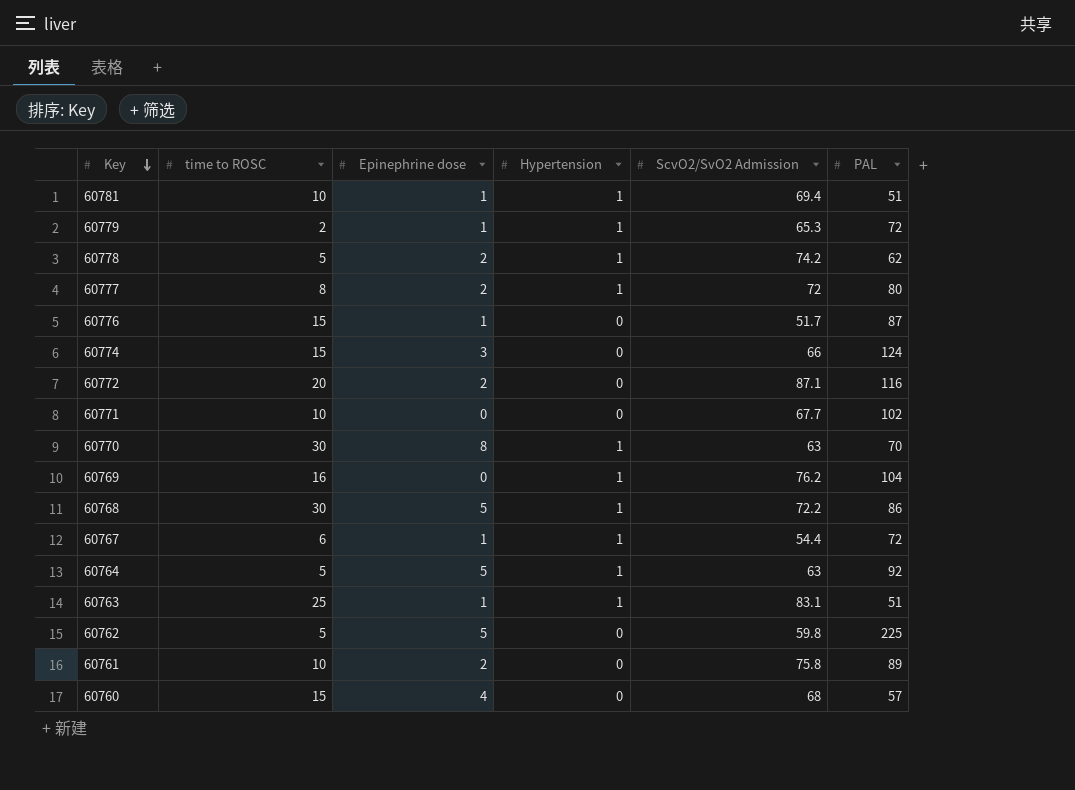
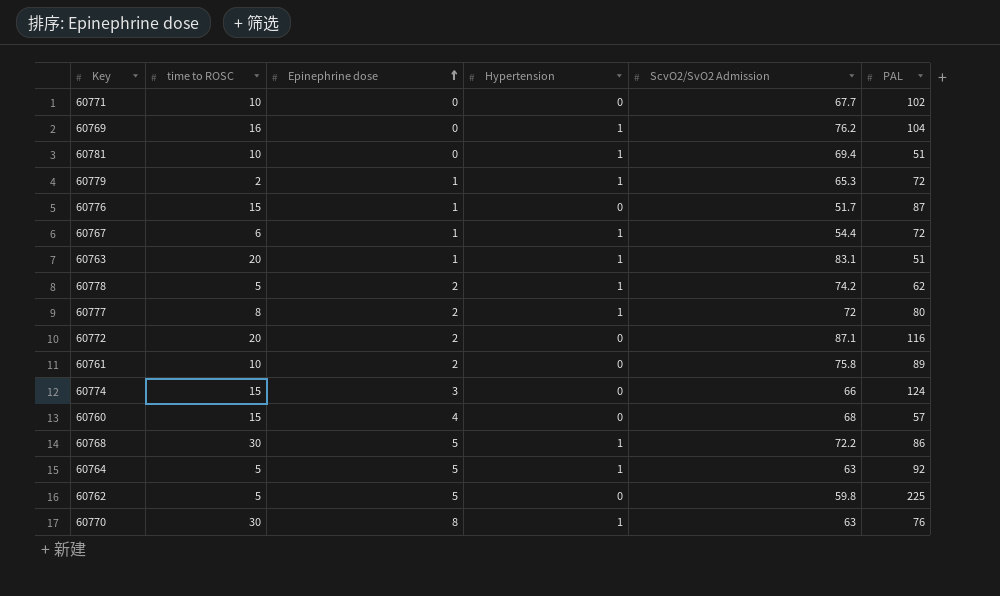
row order: Key descending -> Epinephrine dose ascending
60781 | Epinephrine dose: 1 -> 0
60763 | time to ROSC: 25 -> 20
60770 | PAL: 70 -> 76

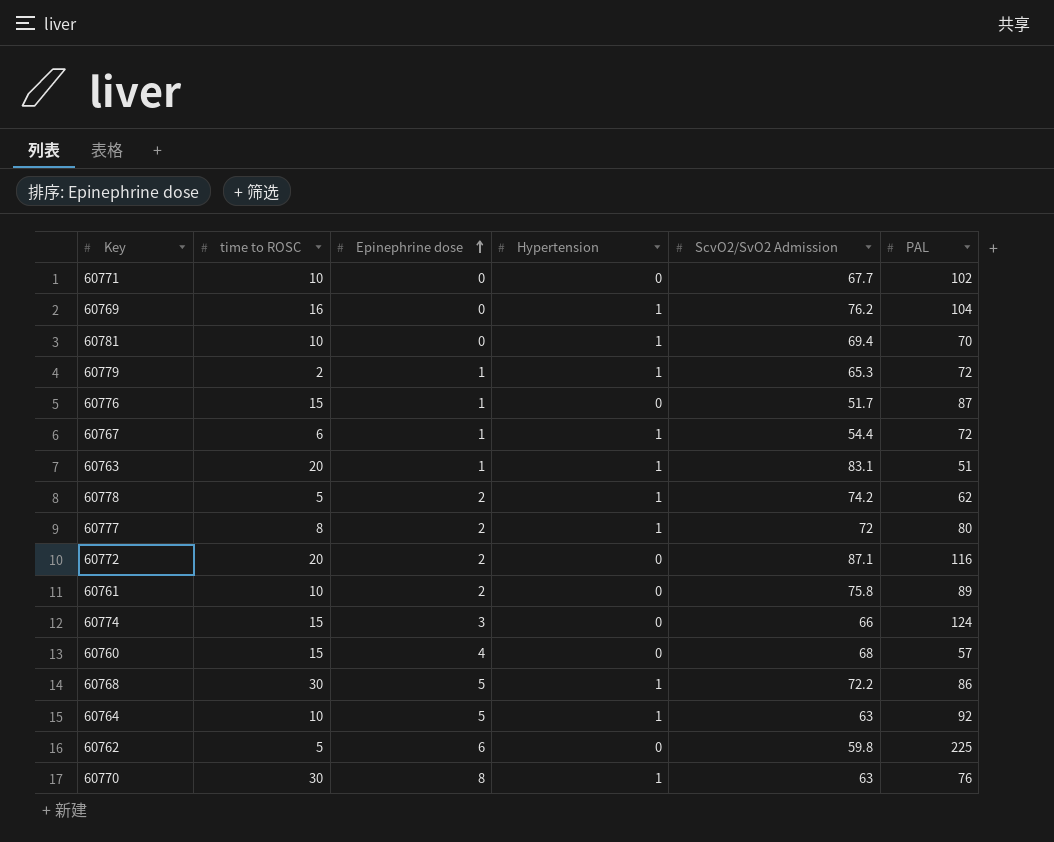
60781 | PAL: 51 -> 70
60764 | time to ROSC: 5 -> 10
60762 | Epinephrine dose: 5 -> 6

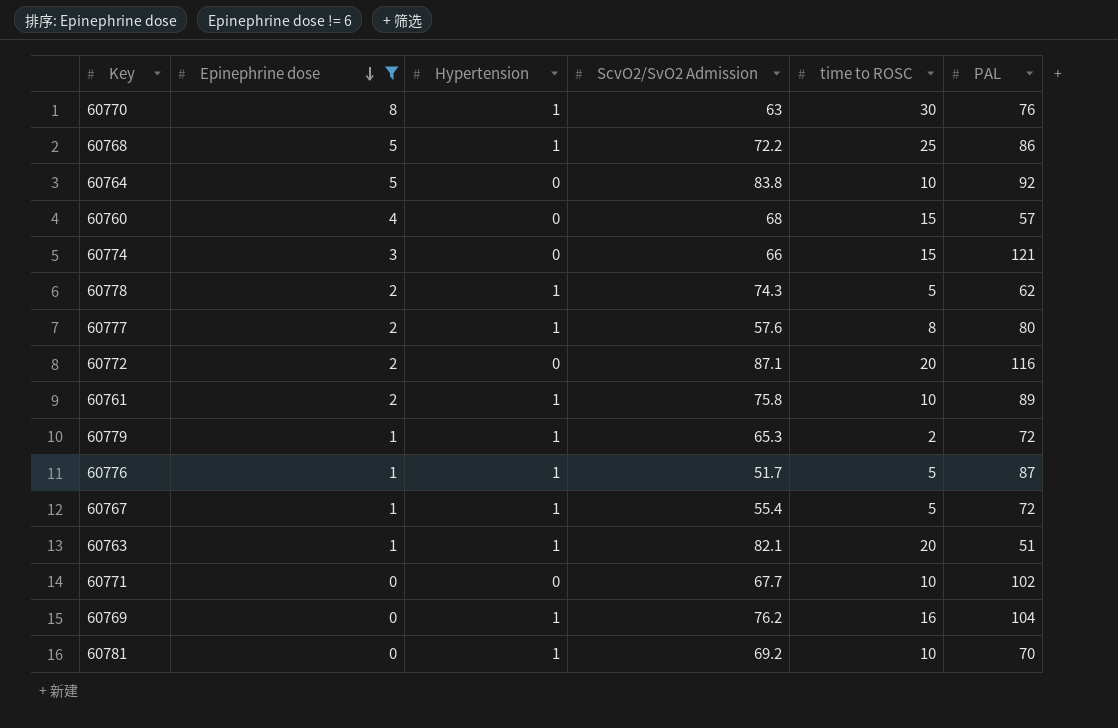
filter: none -> Epinephrine dose != 6
row order: Epinephrine dose ascending -> Epinephrine dose descending
column time to ROSC | position: 2 -> 5
60768 | time to ROSC: 30 -> 25
60764 | Hypertension: 1 -> 0
60764 | ScvO2/SvO2 Admission: 63 -> 83.8
60774 | PAL: 124 -> 121
60778 | ScvO2/SvO2 Admission: 74.2 -> 74.3
60777 | ScvO2/SvO2 Admission: 72 -> 57.6
60761 | Hypertension: 0 -> 1
60776 | Hypertension: 0 -> 1
60776 | time to ROSC: 15 -> 5
60767 | ScvO2/SvO2 Admission: 54.4 -> 55.4
60767 | time to ROSC: 6 -> 5
60763 | ScvO2/SvO2 Admission: 83.1 -> 82.1
60781 | ScvO2/SvO2 Admission: 69.4 -> 69.2

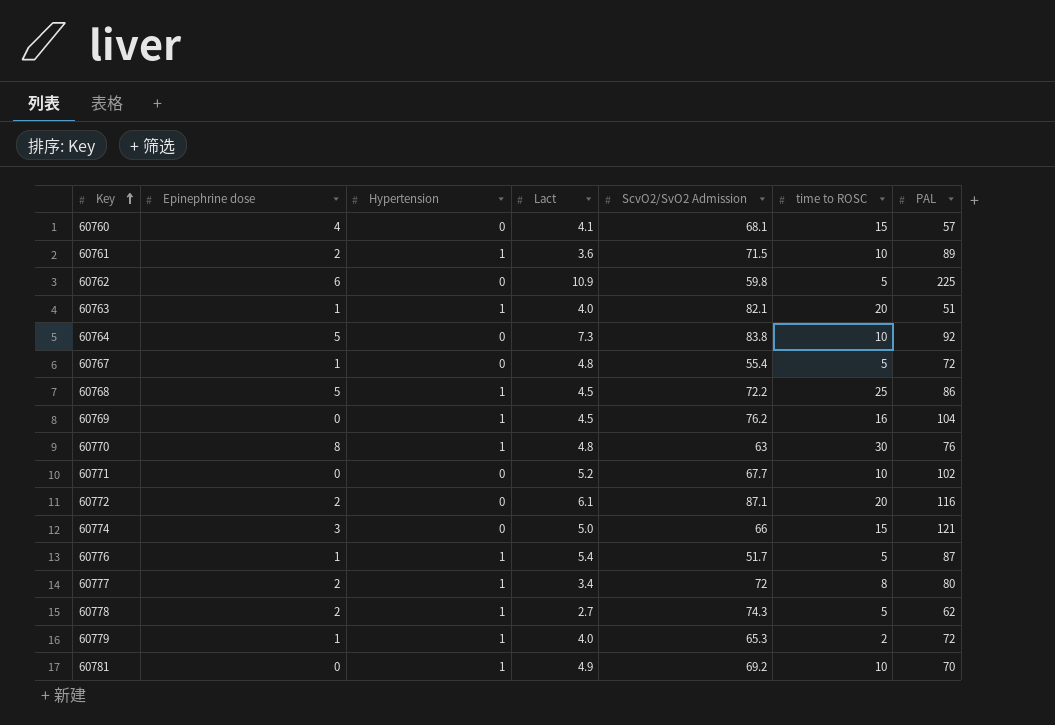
filter: Epinephrine dose != 6 -> none
row order: Epinephrine dose descending -> Key ascending
column Lact | position: none -> 4
60760 | ScvO2/SvO2 Admission: 68 -> 68.1
60761 | ScvO2/SvO2 Admission: 75.8 -> 71.5
60767 | Hypertension: 1 -> 0
60777 | ScvO2/SvO2 Admission: 57.6 -> 72

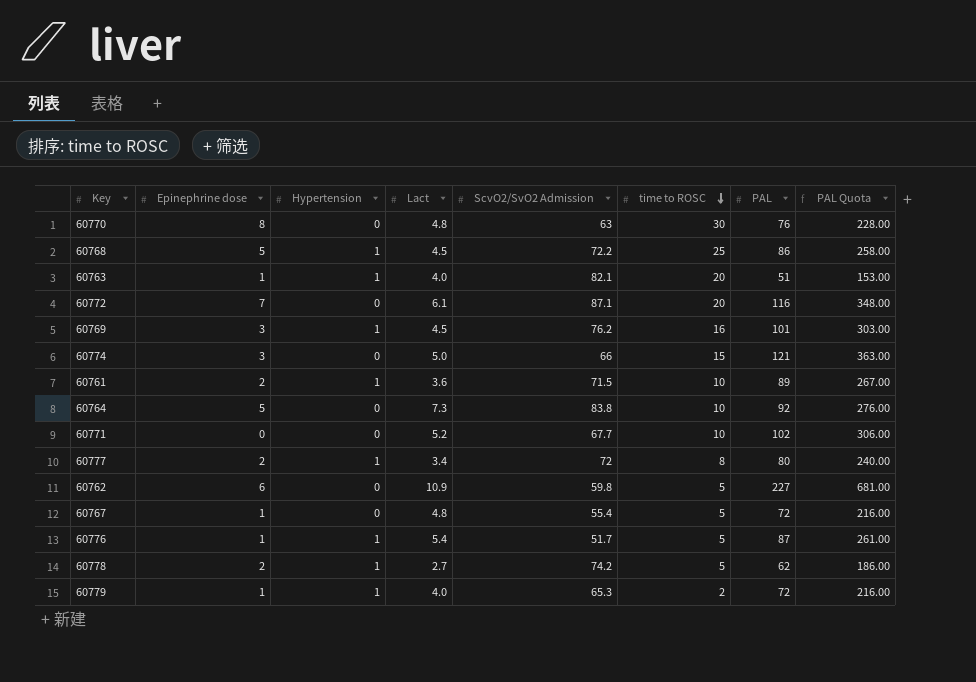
row order: Key ascending -> time to ROSC descending
column PAL Quota | formula: none -> [PAL] * 3
row 60760: 4 | 0 | 4.1 | 68.1 | 15 | 57 -> none
row 60781: 0 | 1 | 4.9 | 69.2 | 10 | 70 -> none
60770 | Hypertension: 1 -> 0
60772 | Epinephrine dose: 2 -> 7
60769 | Epinephrine dose: 0 -> 3
60769 | PAL: 104 -> 101
60762 | PAL: 225 -> 227
60778 | ScvO2/SvO2 Admission: 74.3 -> 74.2

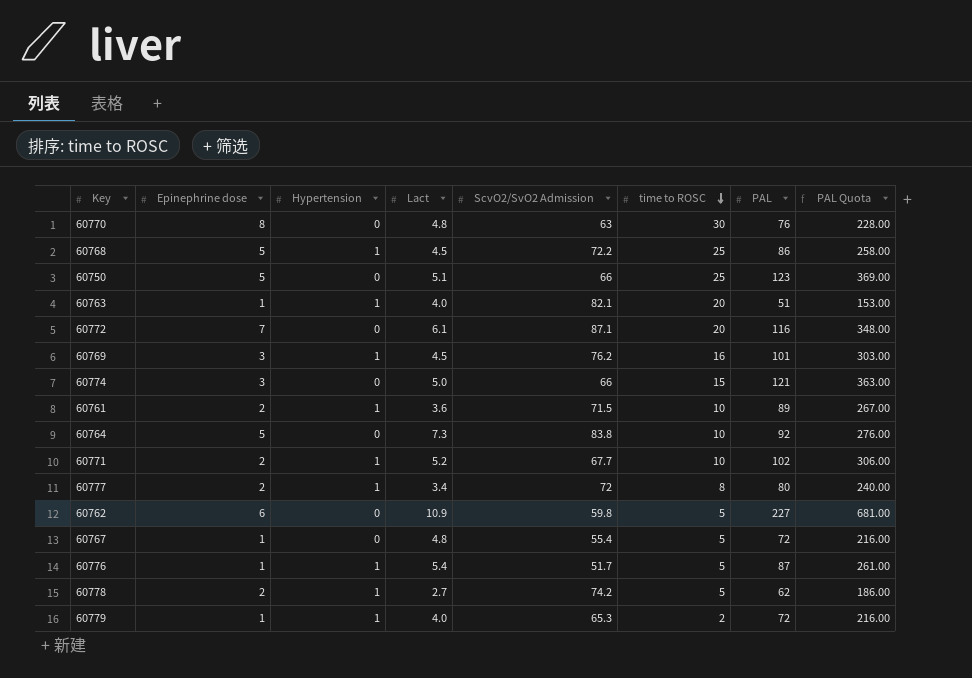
row 60750: none -> 5 | 0 | 5.1 | 66 | 25 | 123 | 369.00
60771 | Epinephrine dose: 0 -> 2
60771 | Hypertension: 0 -> 1

